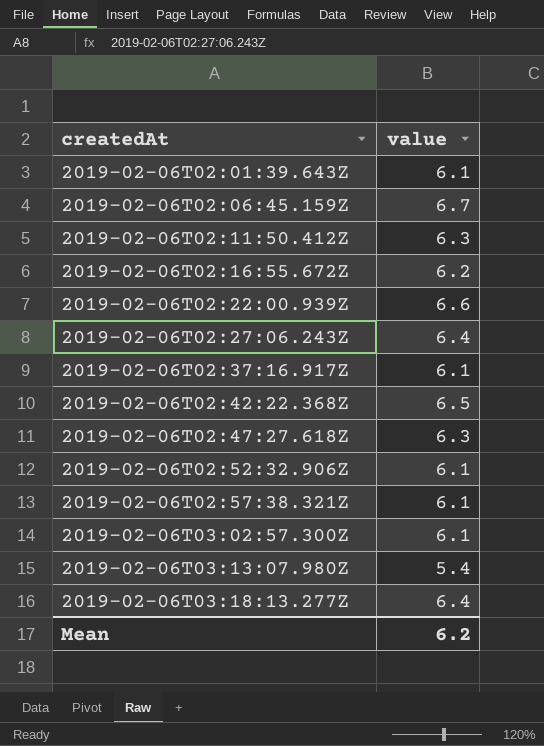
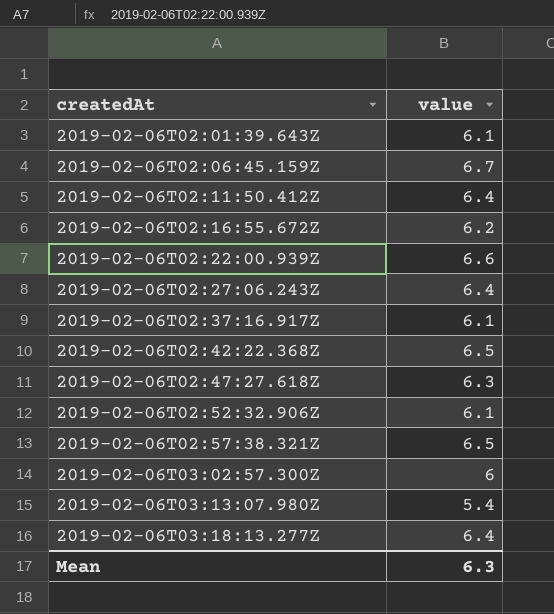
2019-02-06T02:11:50.412Z | value: 6.3 -> 6.4
2019-02-06T02:57:38.321Z | value: 6.1 -> 6.5
2019-02-06T03:02:57.300Z | value: 6.1 -> 6
Mean | value: 6.2 -> 6.3

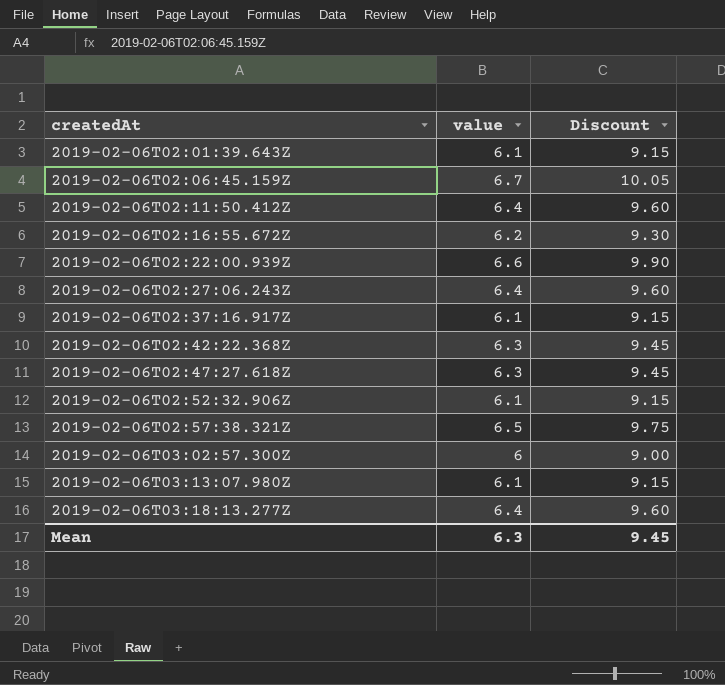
column Discount | formula: none -> [value] * 1.5
2019-02-06T02:42:22.368Z | value: 6.5 -> 6.3
2019-02-06T03:13:07.980Z | value: 5.4 -> 6.1

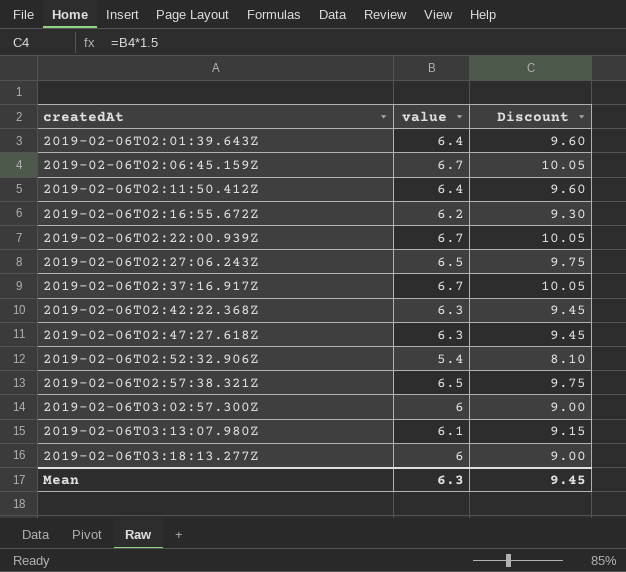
2019-02-06T02:01:39.643Z | value: 6.1 -> 6.4
2019-02-06T02:01:39.643Z | Discount: 9.15 -> 9.60
2019-02-06T02:22:00.939Z | value: 6.6 -> 6.7
2019-02-06T02:22:00.939Z | Discount: 9.90 -> 10.05
2019-02-06T02:27:06.243Z | value: 6.4 -> 6.5
2019-02-06T02:27:06.243Z | Discount: 9.60 -> 9.75
2019-02-06T02:37:16.917Z | value: 6.1 -> 6.7
2019-02-06T02:37:16.917Z | Discount: 9.15 -> 10.05
2019-02-06T02:52:32.906Z | value: 6.1 -> 5.4
2019-02-06T02:52:32.906Z | Discount: 9.15 -> 8.10
2019-02-06T03:18:13.277Z | value: 6.4 -> 6
2019-02-06T03:18:13.277Z | Discount: 9.60 -> 9.00

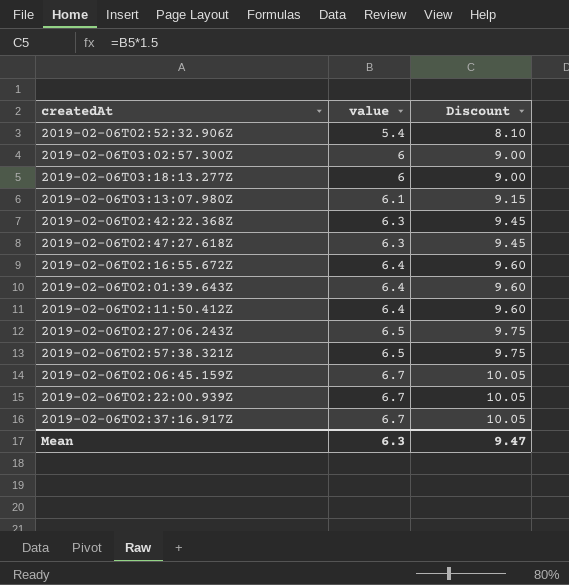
row order: createdAt ascending -> value ascending
2019-02-06T02:16:55.672Z | value: 6.2 -> 6.4
2019-02-06T02:16:55.672Z | Discount: 9.30 -> 9.60
Mean | Discount: 9.45 -> 9.47

